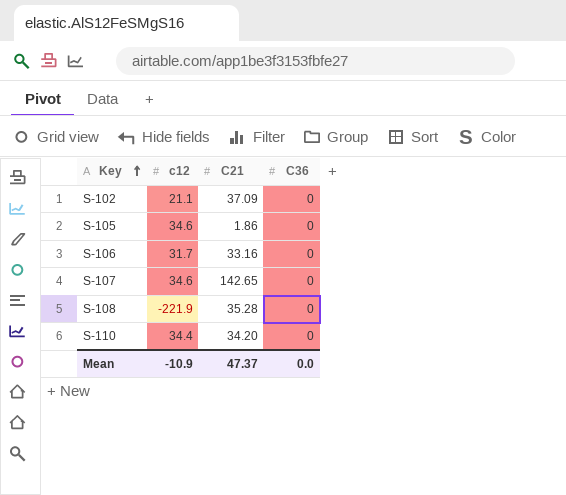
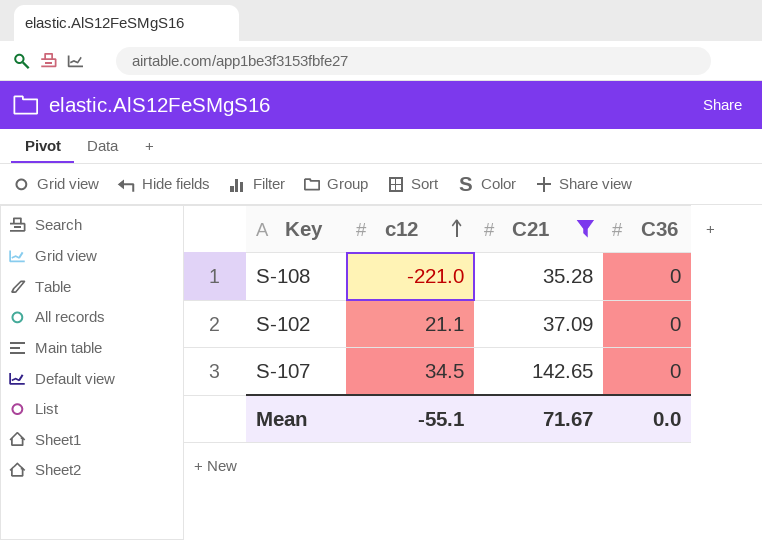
filter: none -> C21 >= 35.28
row order: Key ascending -> c12 ascending
S-108 | c12: -221.9 -> -221.0
S-107 | c12: 34.6 -> 34.5
Mean | c12: -10.9 -> -55.1
Mean | C21: 47.37 -> 71.67

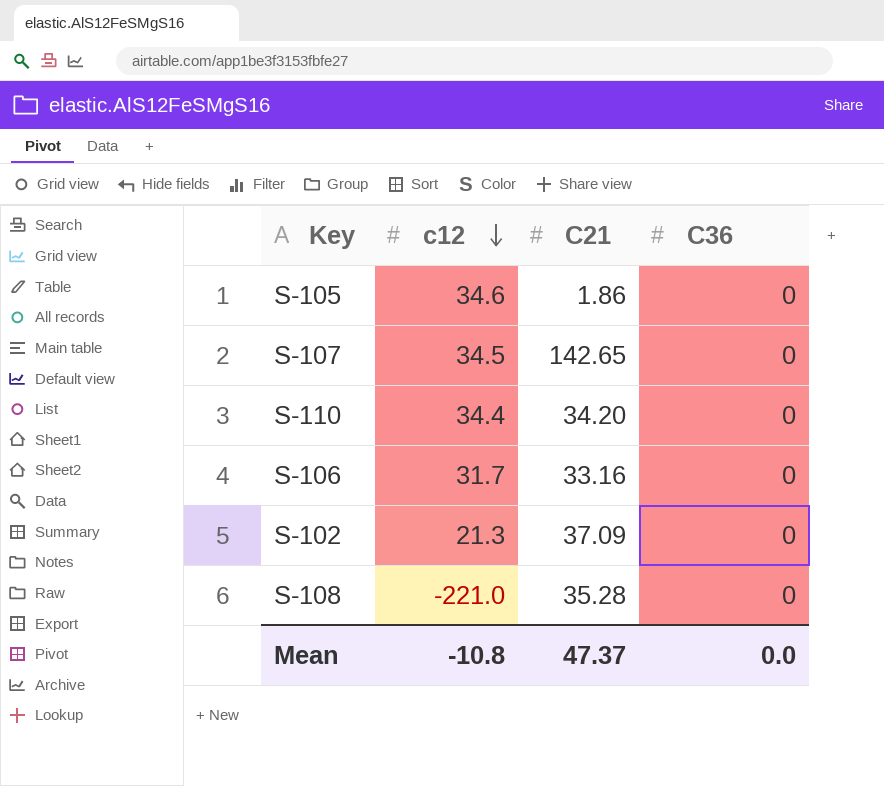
filter: C21 >= 35.28 -> none
row order: c12 ascending -> c12 descending
S-102 | c12: 21.1 -> 21.3
Mean | c12: -55.1 -> -10.8
Mean | C21: 71.67 -> 47.37

